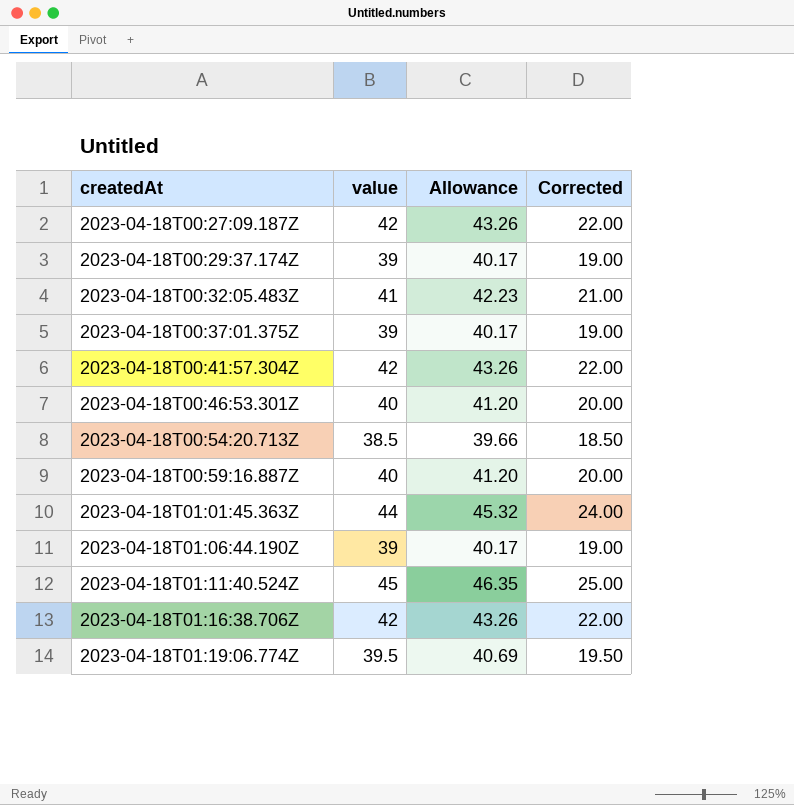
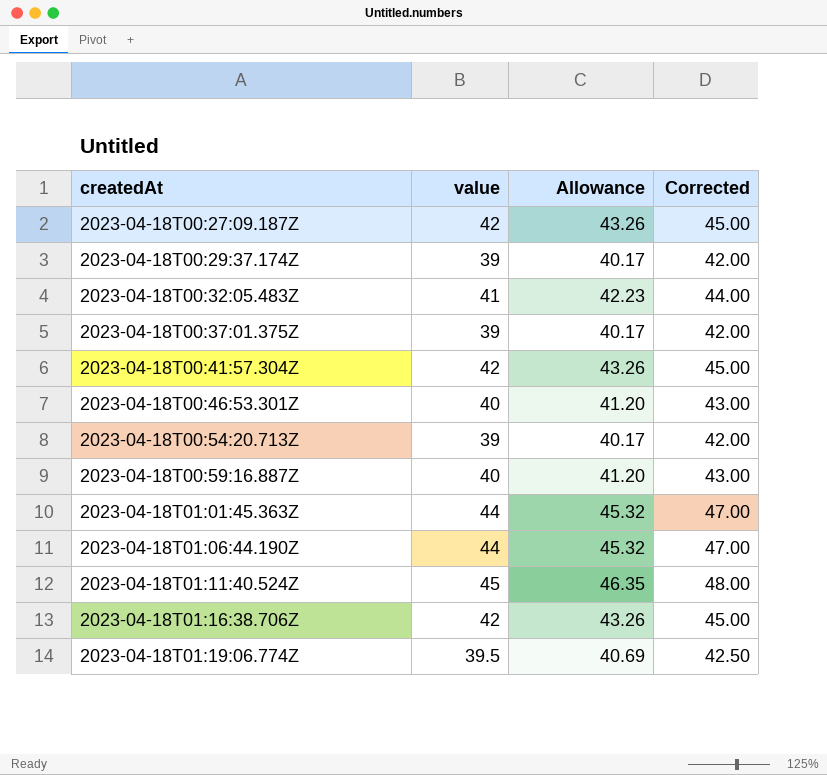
column Corrected | formula: [value] - 20 -> [value] + 3
2023-04-18T00:54:20.713Z | value: 38.5 -> 39
2023-04-18T00:54:20.713Z | Allowance: 39.66 -> 40.17
2023-04-18T01:06:44.190Z | value: 39 -> 44
2023-04-18T01:06:44.190Z | Allowance: 40.17 -> 45.32

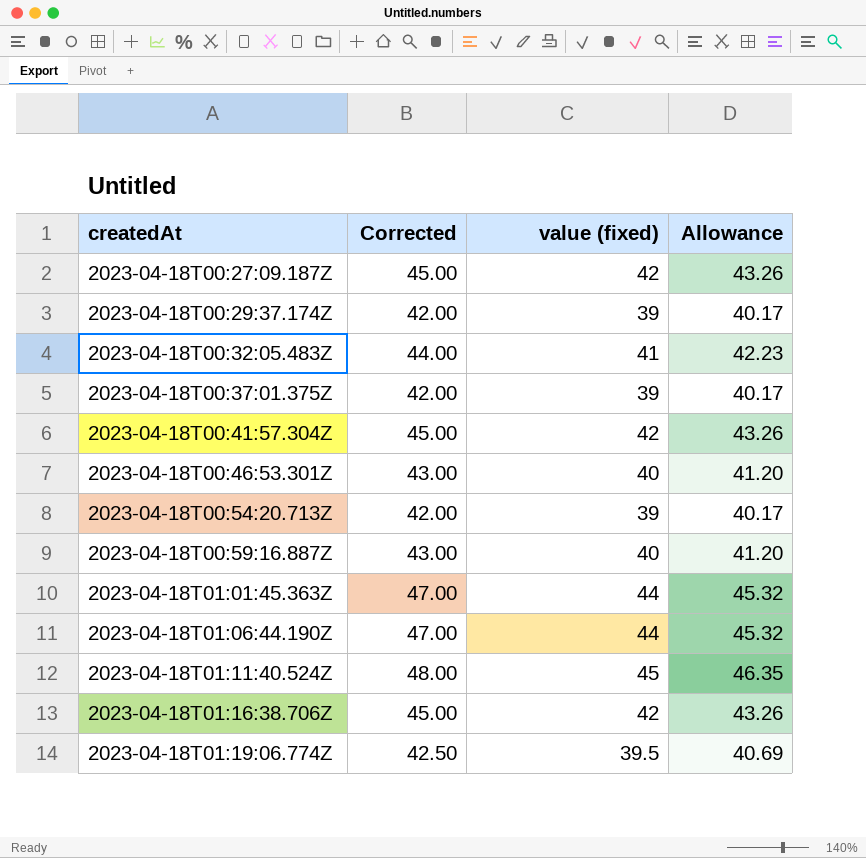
column Corrected | position: 4 -> 2
column name: value -> value (fixed)

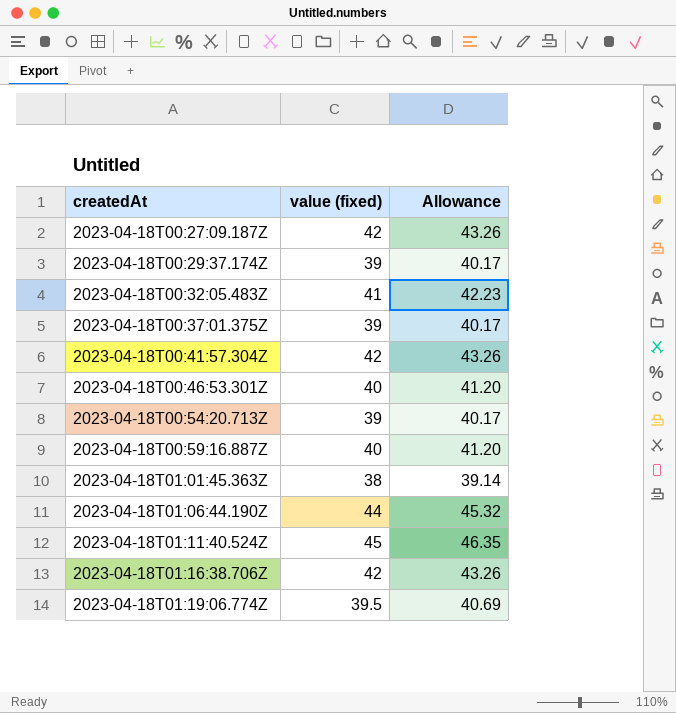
column Corrected | formula: [value (fixed)] + 3 -> none
2023-04-18T01:01:45.363Z | value (fixed): 44 -> 38
2023-04-18T01:01:45.363Z | Allowance: 45.32 -> 39.14

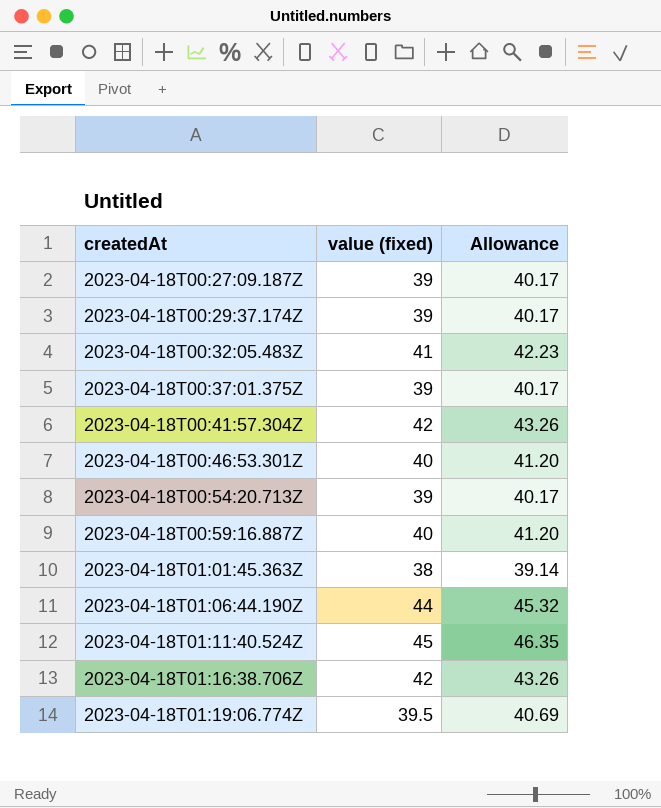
2023-04-18T00:27:09.187Z | value (fixed): 42 -> 39
2023-04-18T00:27:09.187Z | Allowance: 43.26 -> 40.17

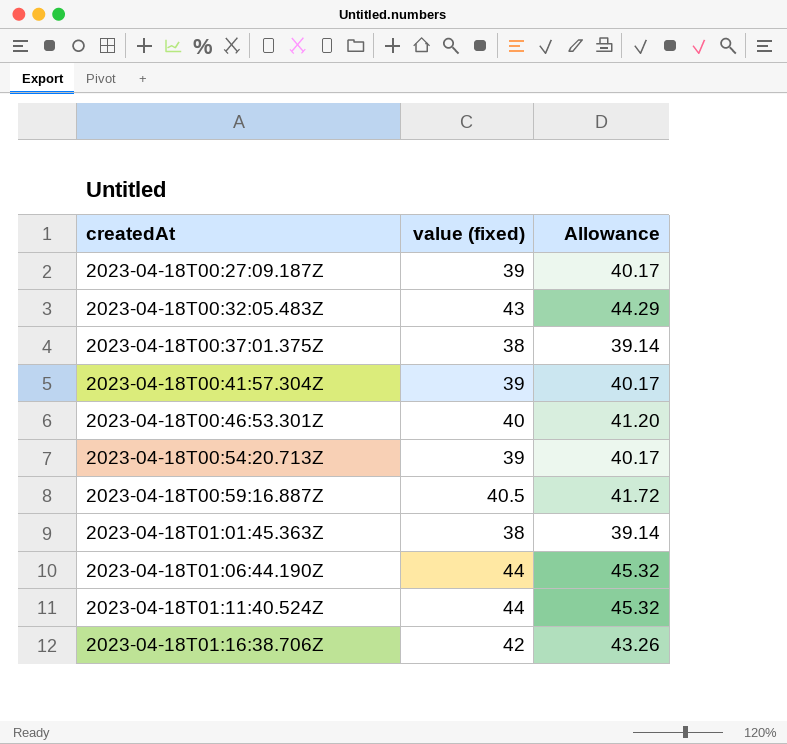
row 2023-04-18T00:29:37.174Z: 39 | 40.17 -> none
row 2023-04-18T01:19:06.774Z: 39.5 | 40.69 -> none
2023-04-18T00:32:05.483Z | value (fixed): 41 -> 43
2023-04-18T00:32:05.483Z | Allowance: 42.23 -> 44.29
2023-04-18T00:37:01.375Z | value (fixed): 39 -> 38
2023-04-18T00:37:01.375Z | Allowance: 40.17 -> 39.14
2023-04-18T00:41:57.304Z | value (fixed): 42 -> 39
2023-04-18T00:41:57.304Z | Allowance: 43.26 -> 40.17
2023-04-18T00:59:16.887Z | value (fixed): 40 -> 40.5
2023-04-18T00:59:16.887Z | Allowance: 41.20 -> 41.72
2023-04-18T01:11:40.524Z | value (fixed): 45 -> 44
2023-04-18T01:11:40.524Z | Allowance: 46.35 -> 45.32

